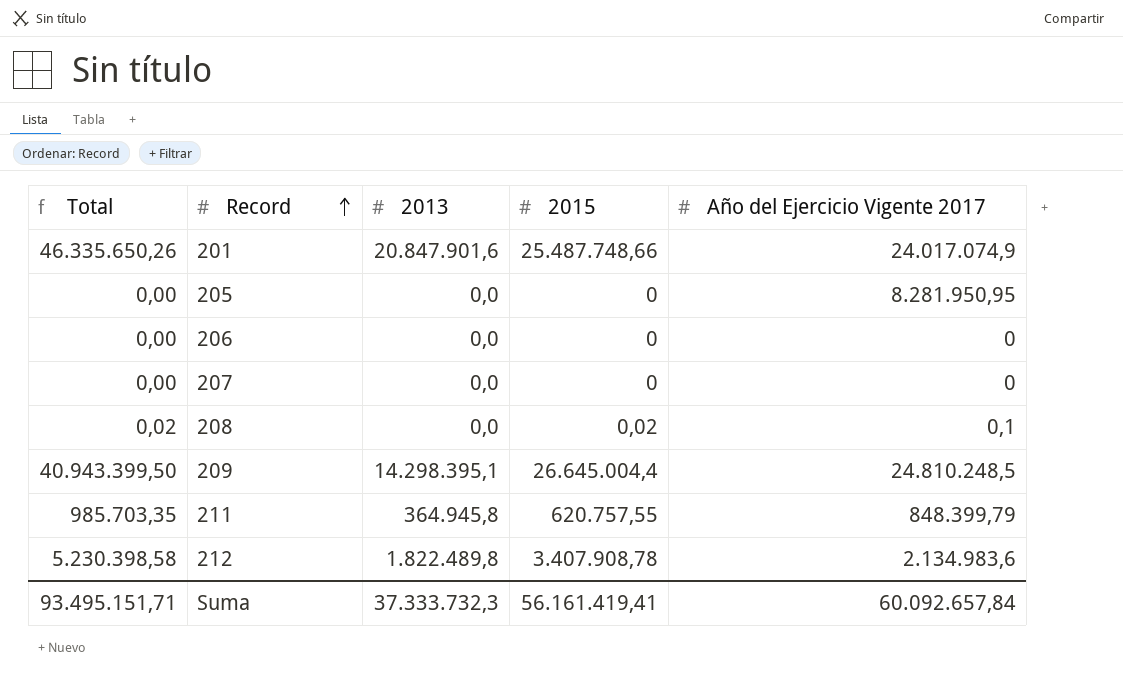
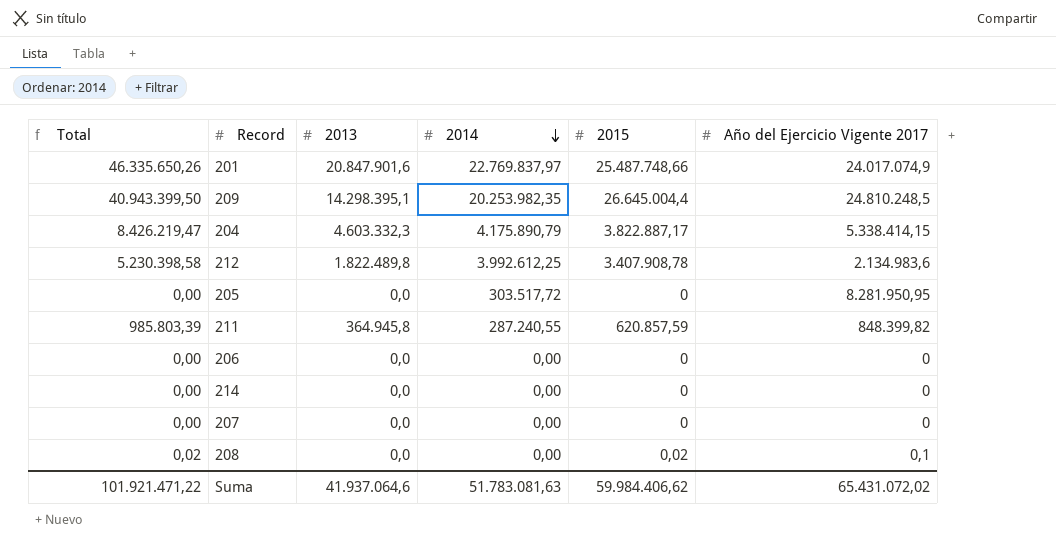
row order: Record ascending -> 2014 descending
column 2014 | position: none -> 4
row 204: none -> 8.426.219,47 | 4.603.332,3 | 4.175.890,79 | 3.822.887,17 | 5.338.414,15
211 | Total: 985.703,35 -> 985.803,39
211 | 2015: 620.757,55 -> 620.857,59
211 | Año del Ejercicio Vigente 2017: 848.399,79 -> 848.399,82
row 214: none -> 0,00 | 0,0 | 0,00 | 0 | 0
Suma | Total: 93.495.151,71 -> 101.921.471,22
Suma | 2013: 37.333.732,3 -> 41.937.064,6
Suma | 2015: 56.161.419,41 -> 59.984.406,62
Suma | Año del Ejercicio Vigente 2017: 60.092.657,84 -> 65.431.072,02

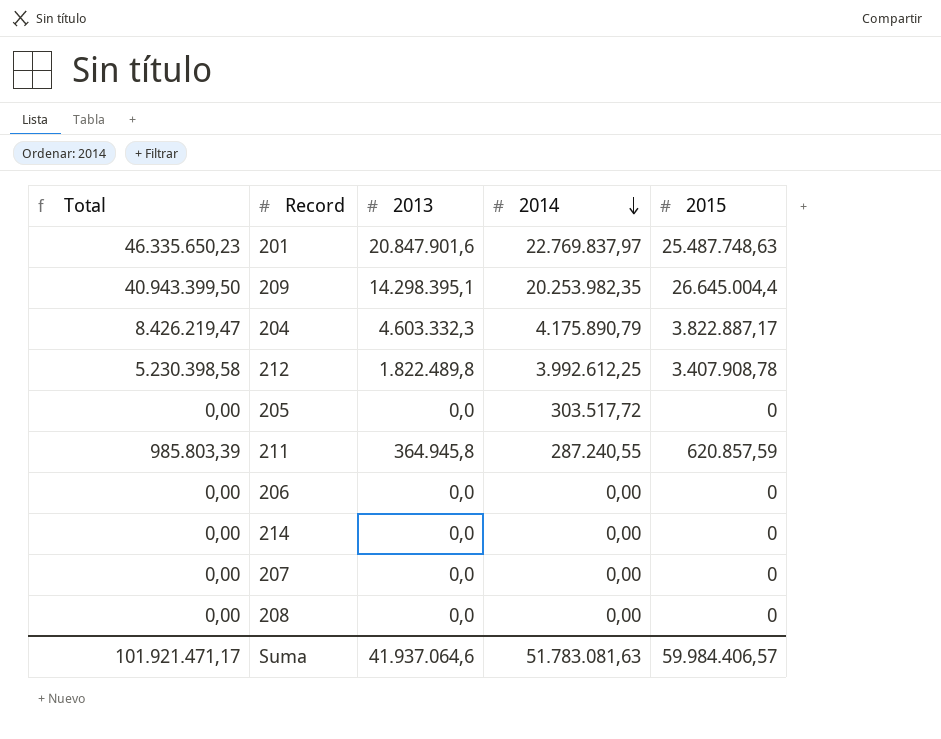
column Año del Ejercicio Vigente 2017 | position: 6 -> none
201 | Total: 46.335.650,26 -> 46.335.650,23
201 | 2015: 25.487.748,66 -> 25.487.748,63
208 | Total: 0,02 -> 0,00
208 | 2015: 0,02 -> 0
Suma | Total: 101.921.471,22 -> 101.921.471,17
Suma | 2015: 59.984.406,62 -> 59.984.406,57

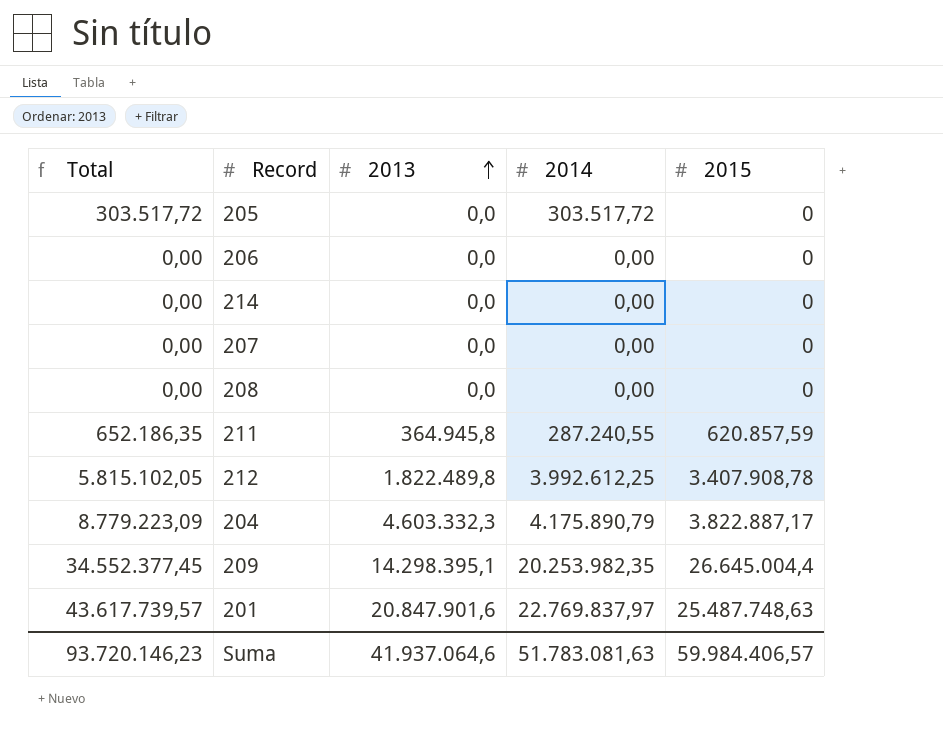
row order: 2014 descending -> 2013 ascending
column Total | formula: [2013] + [2015] -> [2013] + [2014]
Suma | Total: 101.921.471,17 -> 93.720.146,23

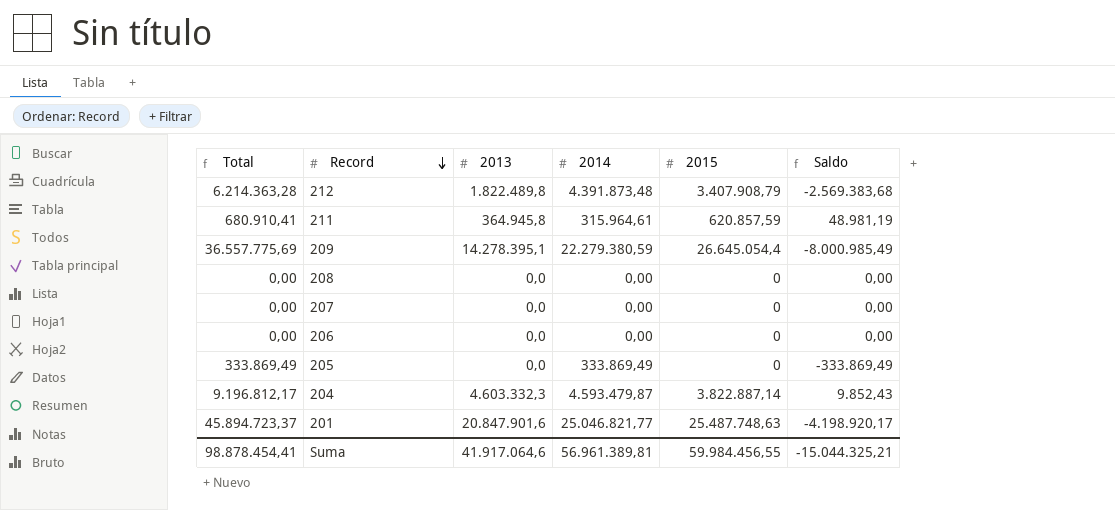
row order: 2013 ascending -> Record descending
column Saldo | formula: none -> [2013] - [2014]
row 214: 0,00 | 0,0 | 0,00 | 0 -> none
212 | Total: 5.815.102,05 -> 6.214.363,28
212 | 2014: 3.992.612,25 -> 4.391.873,48
212 | 2015: 3.407.908,78 -> 3.407.908,79
211 | Total: 652.186,35 -> 680.910,41
211 | 2014: 287.240,55 -> 315.964,61
209 | Total: 34.552.377,45 -> 36.557.775,69
209 | 2013: 14.298.395,1 -> 14.278.395,1
209 | 2014: 20.253.982,35 -> 22.279.380,59
209 | 2015: 26.645.004,4 -> 26.645.054,4
205 | Total: 303.517,72 -> 333.869,49
205 | 2014: 303.517,72 -> 333.869,49
204 | Total: 8.779.223,09 -> 9.196.812,17
204 | 2014: 4.175.890,79 -> 4.593.479,87
204 | 2015: 3.822.887,17 -> 3.822.887,14
201 | Total: 43.617.739,57 -> 45.894.723,37
201 | 2014: 22.769.837,97 -> 25.046.821,77
Suma | Total: 93.720.146,23 -> 98.878.454,41
Suma | 2013: 41.937.064,6 -> 41.917.064,6
Suma | 2014: 51.783.081,63 -> 56.961.389,81
Suma | 2015: 59.984.406,57 -> 59.984.456,55

